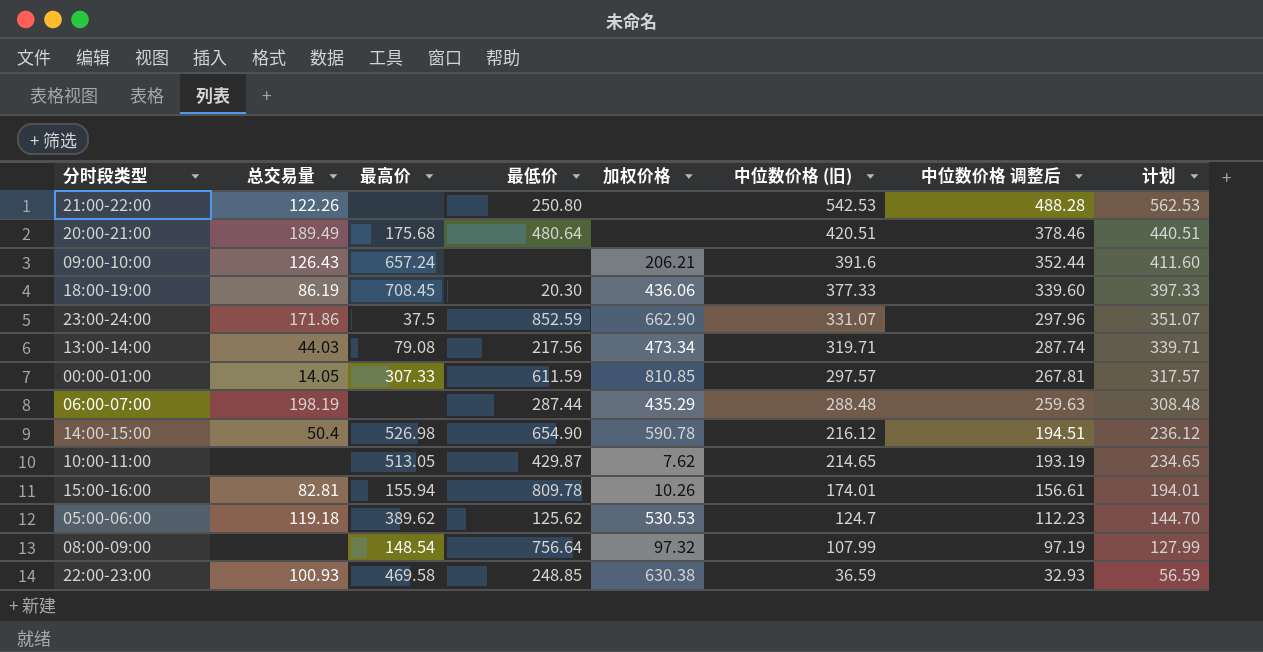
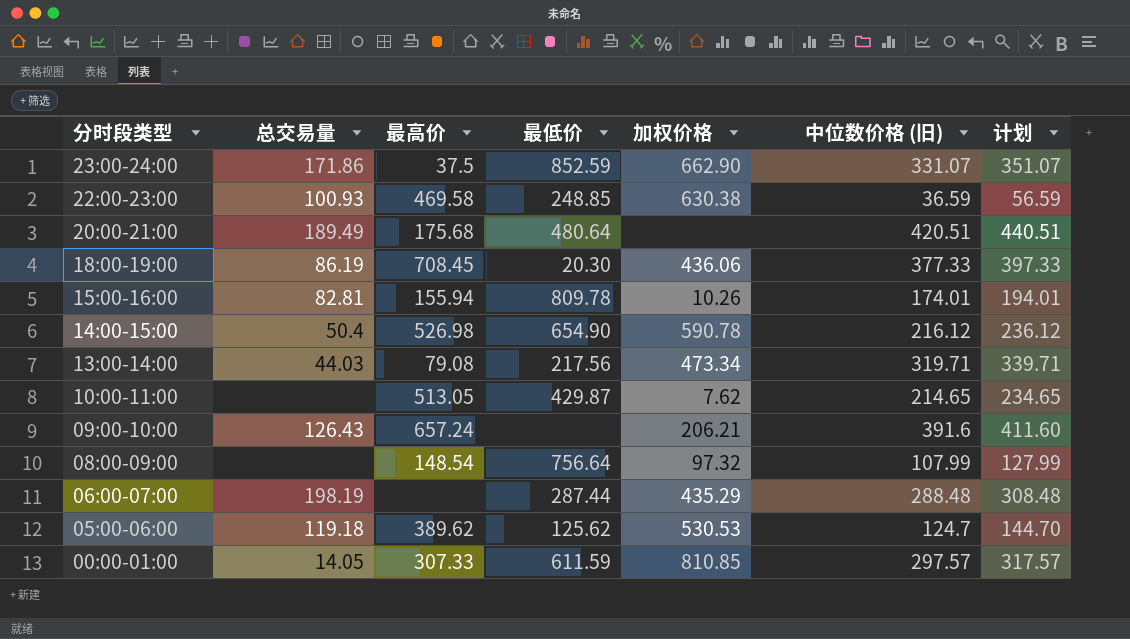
row order: 中位数价格 (旧) descending -> 分时段类型 descending
column 中位数价格 调整后 | formula: [中位数价格 (旧)] * 0.9 -> none
row 21:00-22:00: 122.26 | none | 250.80 | none | 542.53 | 488.28 | 562.53 -> none

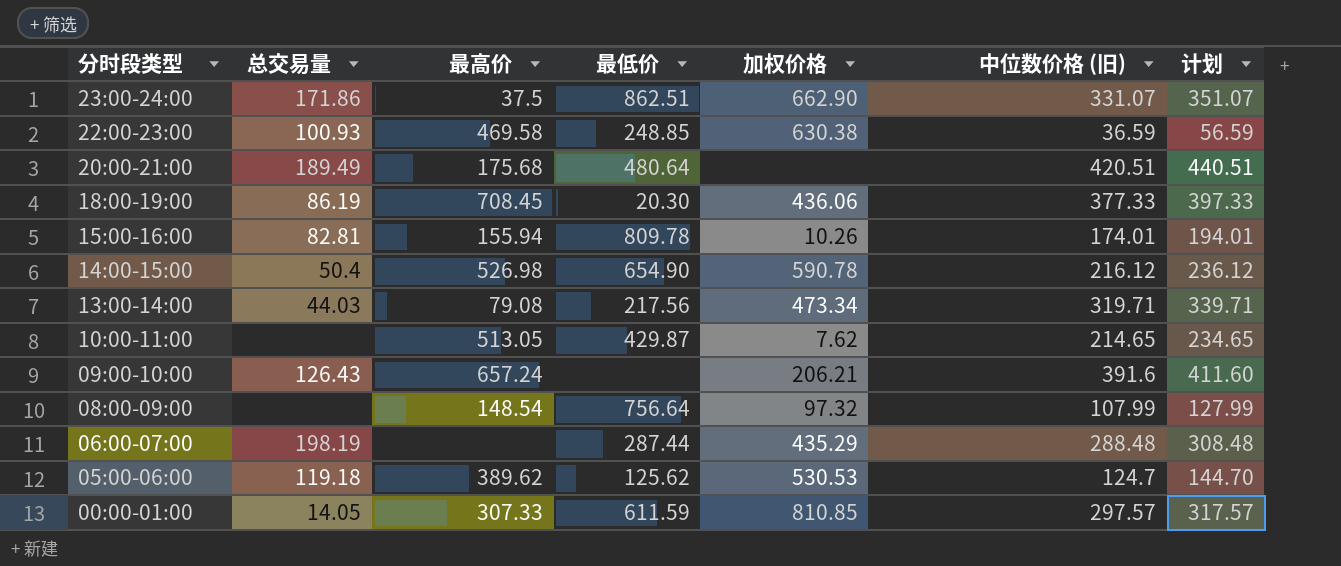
23:00-24:00 | 最低价: 852.59 -> 862.51

